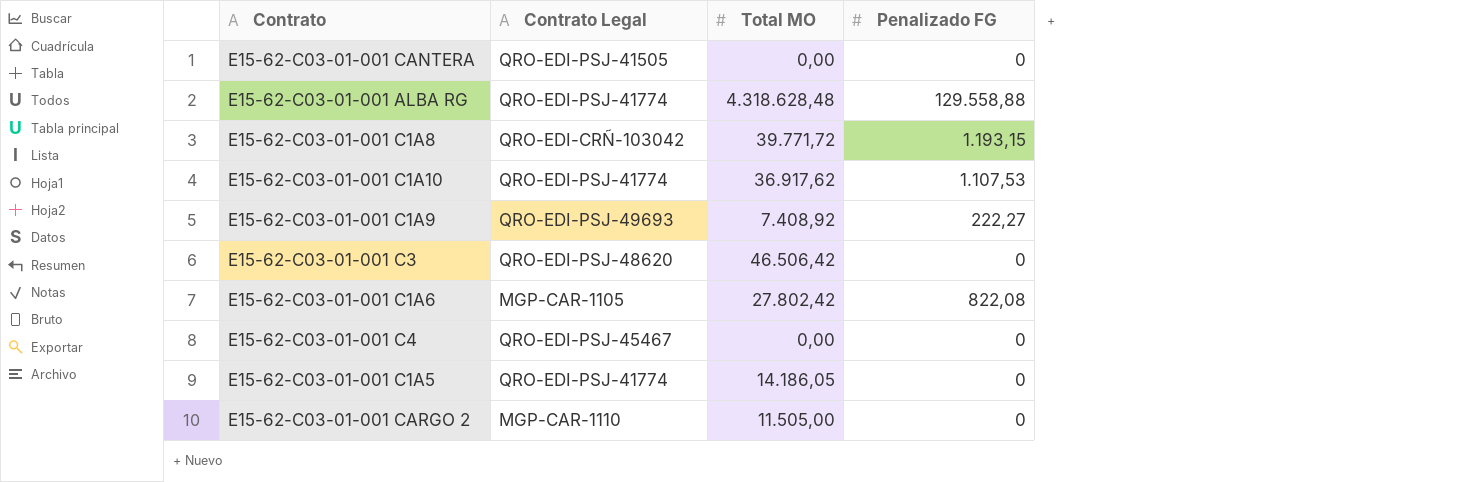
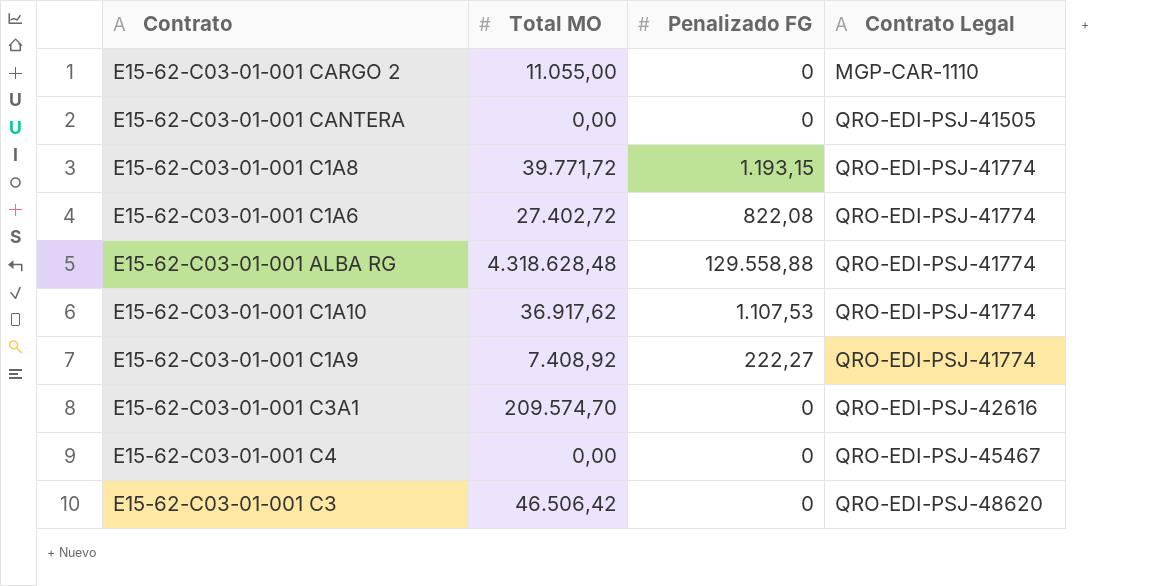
row order: none -> Contrato Legal ascending
column Contrato Legal | position: 2 -> 4
row E15-62-C03-01-001 C1A5: QRO-EDI-PSJ-41774 | 14.186,05 | 0 -> none
E15-62-C03-01-001 CARGO 2 | Total MO: 11.505,00 -> 11.055,00
E15-62-C03-01-001 C1A8 | Contrato Legal: QRO-EDI-CRÑ-103042 -> QRO-EDI-PSJ-41774
E15-62-C03-01-001 C1A6 | Total MO: 27.802,42 -> 27.402,72
E15-62-C03-01-001 C1A6 | Contrato Legal: MGP-CAR-1105 -> QRO-EDI-PSJ-41774
E15-62-C03-01-001 C1A9 | Contrato Legal: QRO-EDI-PSJ-49693 -> QRO-EDI-PSJ-41774
row E15-62-C03-01-001 C3A1: none -> 209.574,70 | 0 | QRO-EDI-PSJ-42616

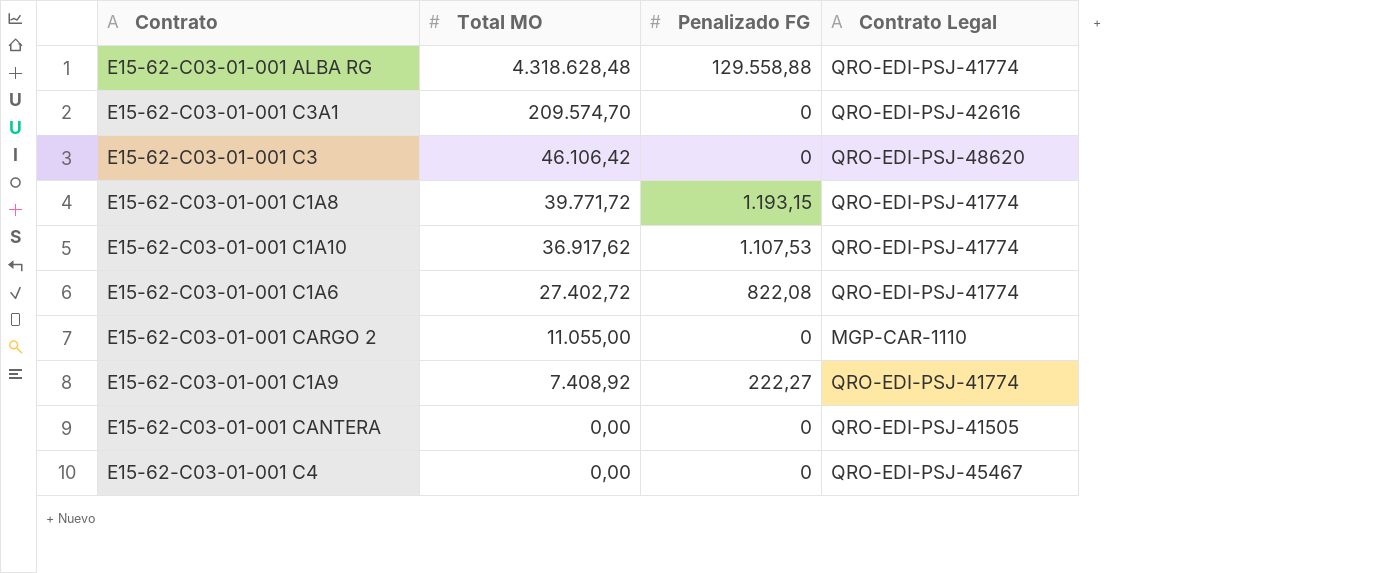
row order: Contrato Legal ascending -> Total MO descending
E15-62-C03-01-001 C3 | Total MO: 46.506,42 -> 46.106,42

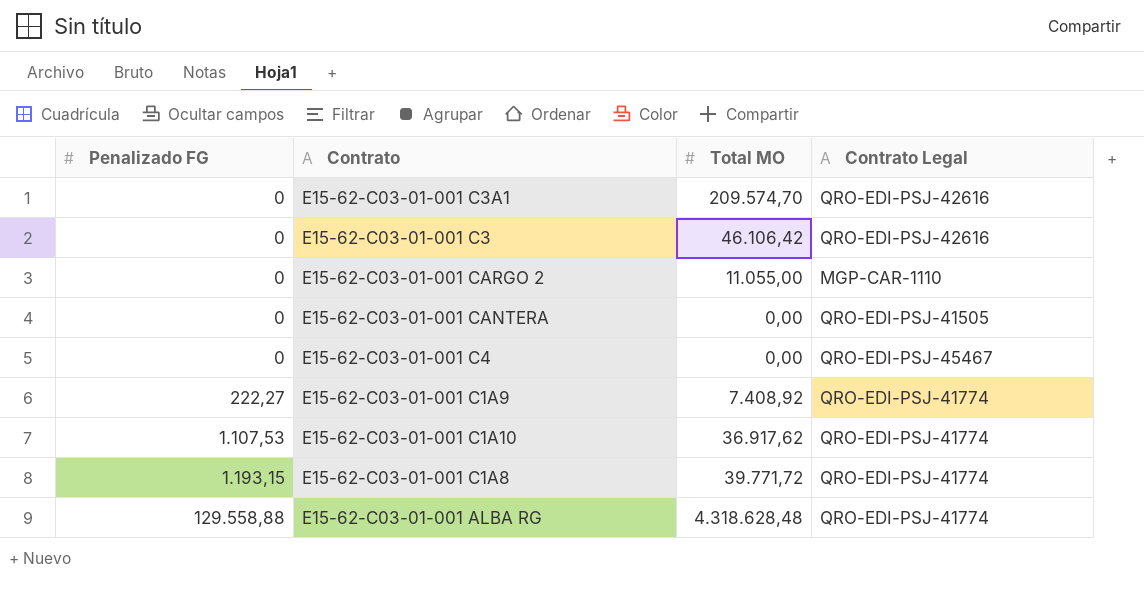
row order: Total MO descending -> Penalizado FG ascending
column Penalizado FG | position: 3 -> 1
row E15-62-C03-01-001 C1A6: 27.402,72 | 822,08 | QRO-EDI-PSJ-41774 -> none
E15-62-C03-01-001 C3 | Contrato Legal: QRO-EDI-PSJ-48620 -> QRO-EDI-PSJ-42616

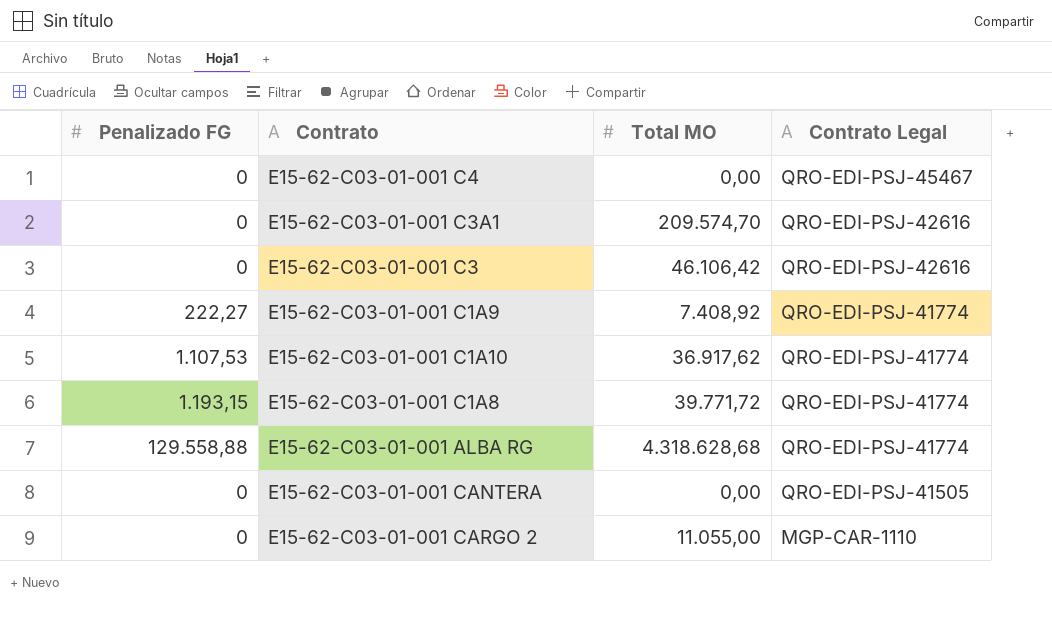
row order: Penalizado FG ascending -> Contrato Legal descending
E15-62-C03-01-001 ALBA RG | Total MO: 4.318.628,48 -> 4.318.628,68

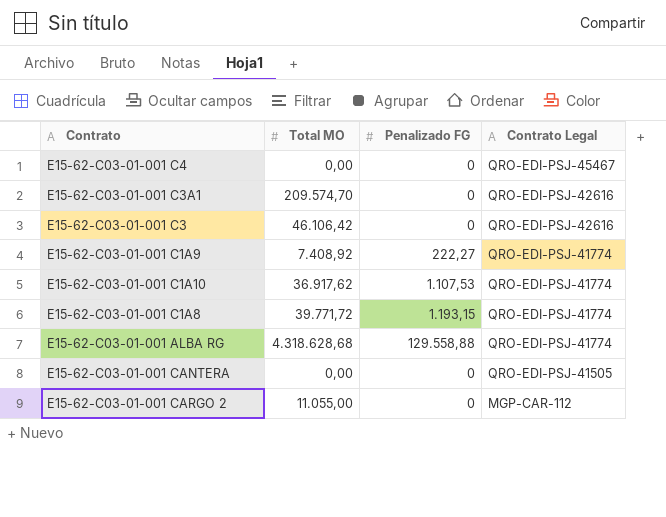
column Penalizado FG | position: 1 -> 3
E15-62-C03-01-001 CARGO 2 | Contrato Legal: MGP-CAR-1110 -> MGP-CAR-112

